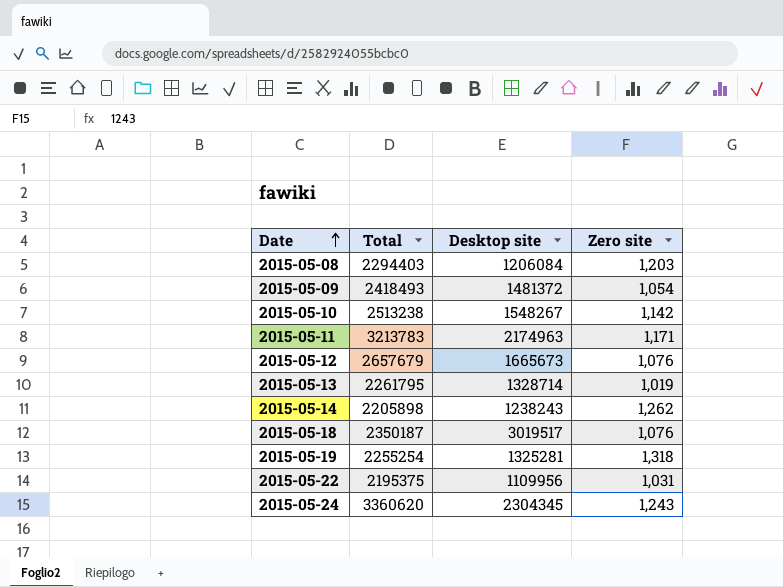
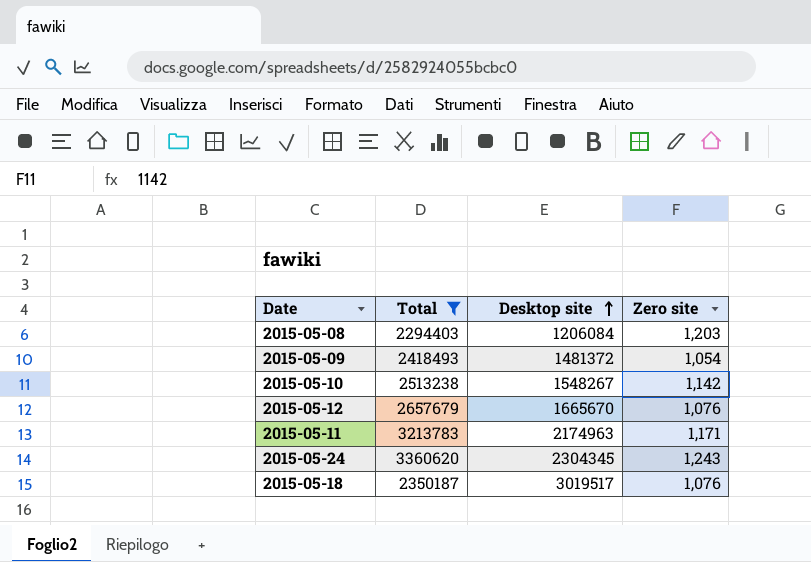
filter: none -> Total >= 2294403
row order: Date ascending -> Desktop site ascending
2015-05-12 | Desktop site: 1665673 -> 1665670

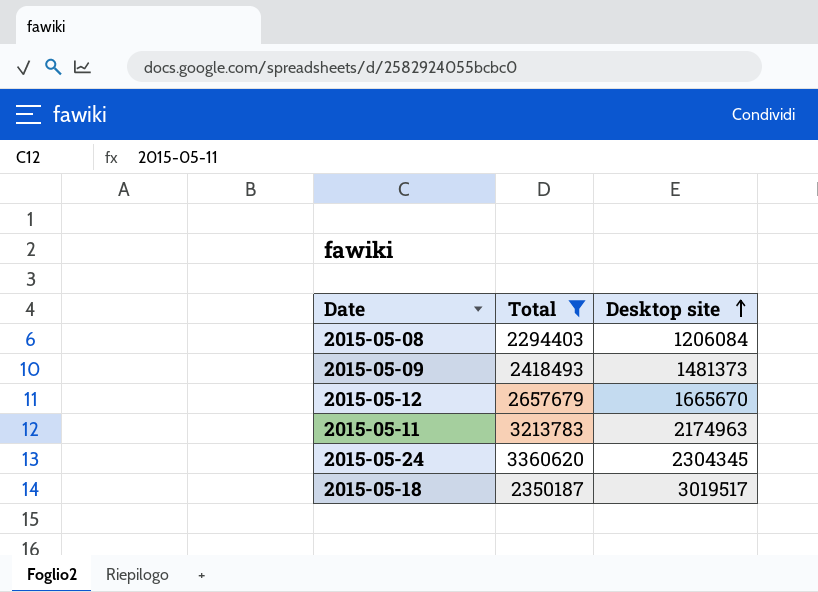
column Zero site | position: 4 -> none
row 2015-05-10: 2513238 | 1548267 | 1,142 -> none
2015-05-09 | Desktop site: 1481372 -> 1481373

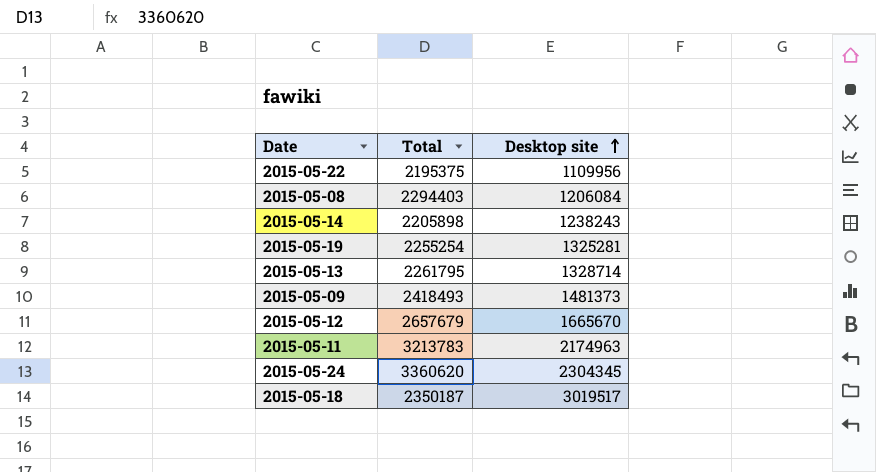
filter: Total >= 2294403 -> none

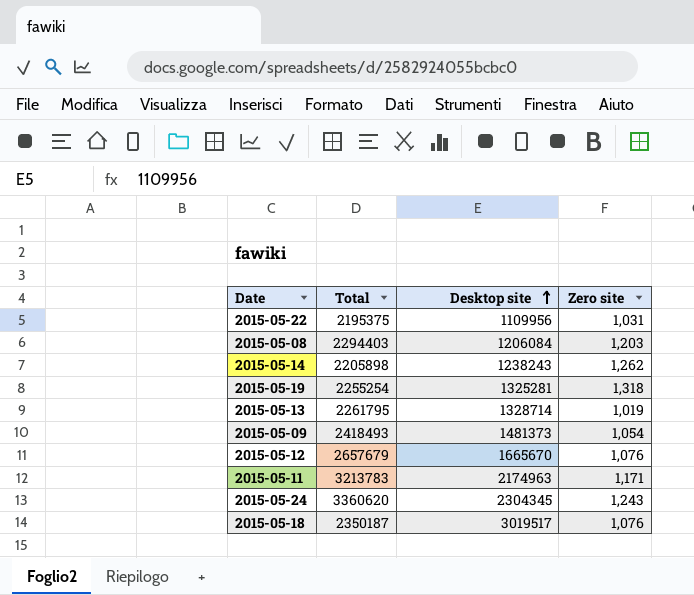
column Zero site | position: none -> 4

